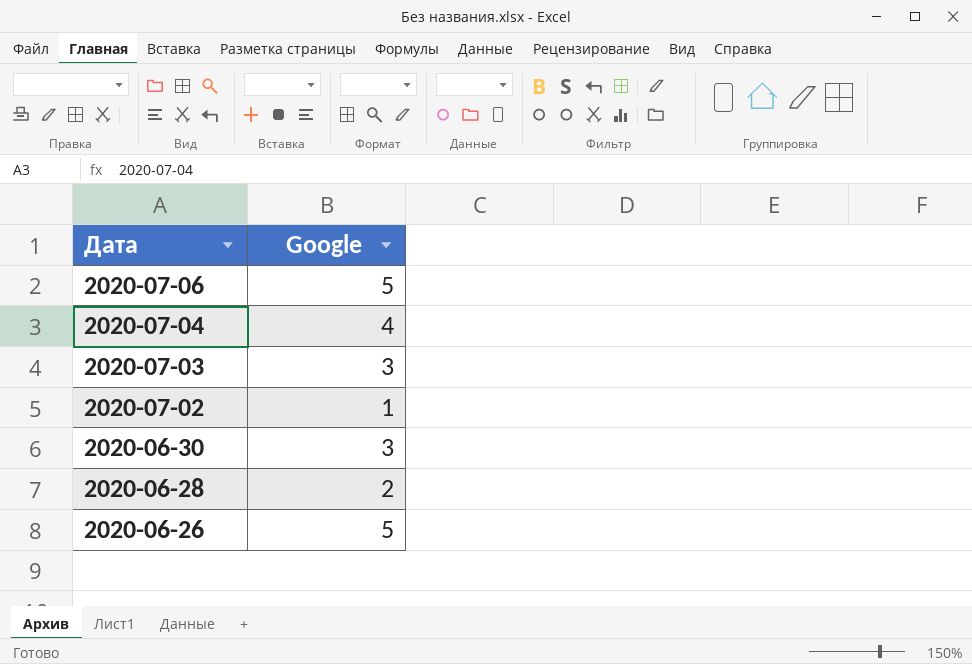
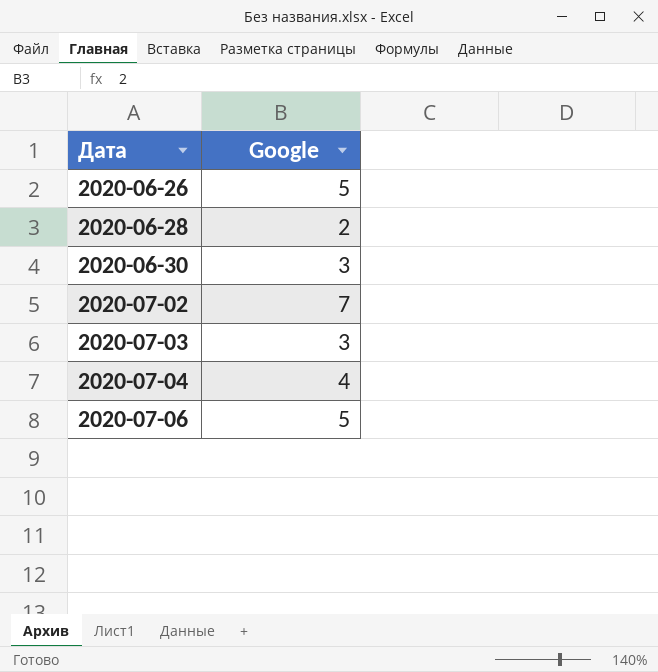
row order: Дата descending -> Дата ascending
2020-07-02 | Google: 1 -> 7

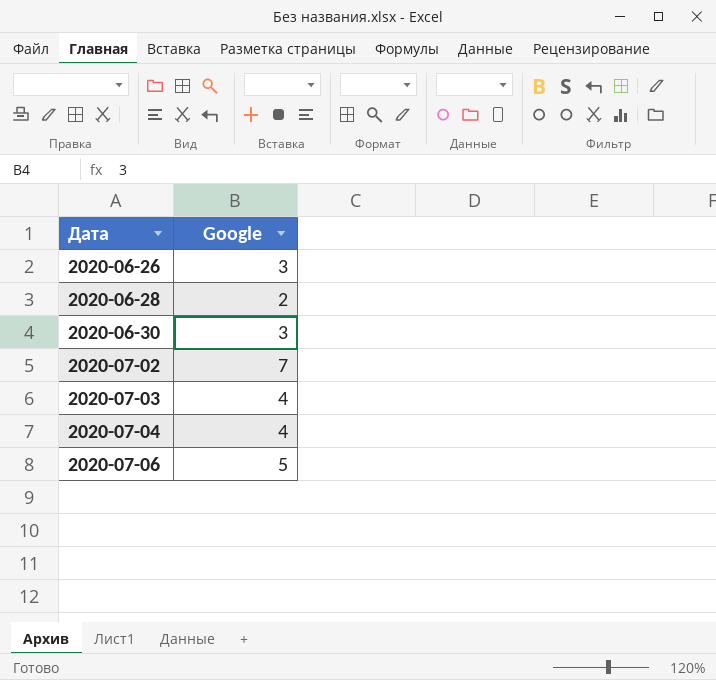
2020-06-26 | Google: 5 -> 3
2020-07-03 | Google: 3 -> 4

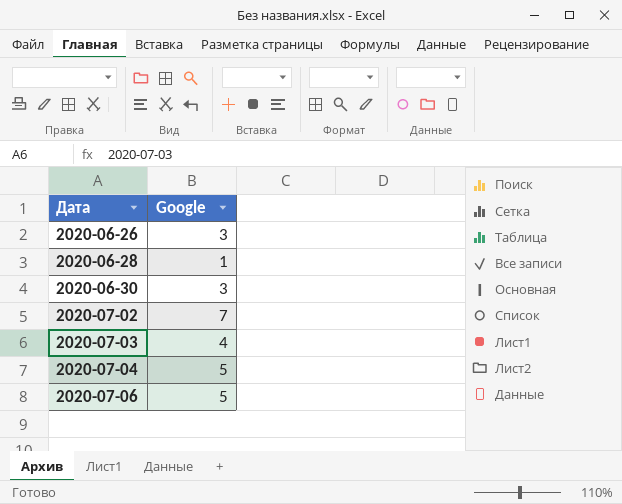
2020-06-28 | Google: 2 -> 1
2020-07-04 | Google: 4 -> 5

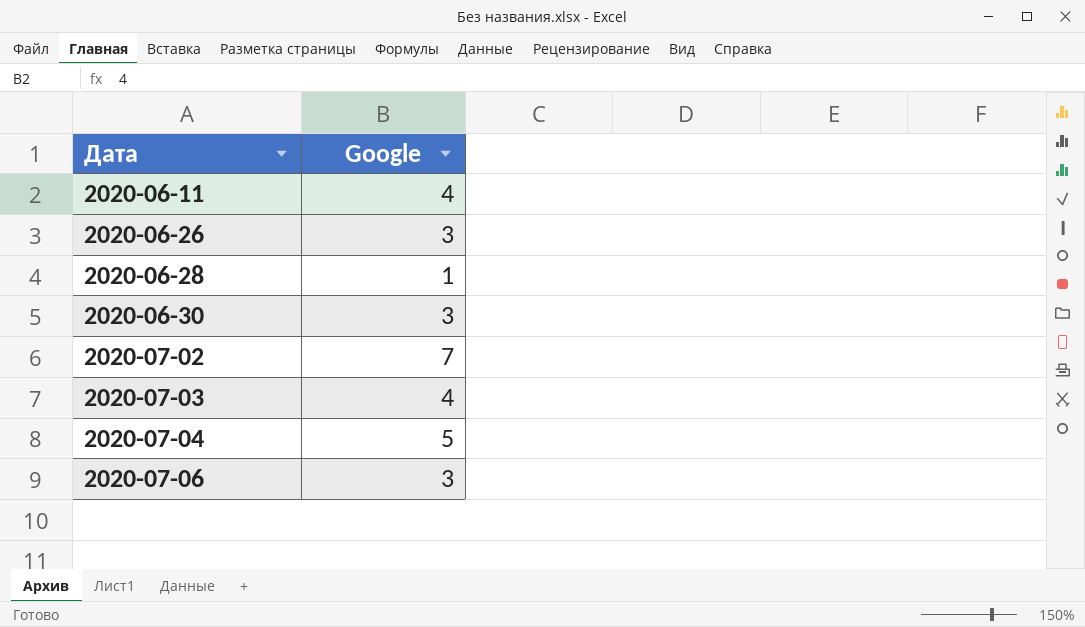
row 2020-06-11: none -> 4
2020-07-06 | Google: 5 -> 3

